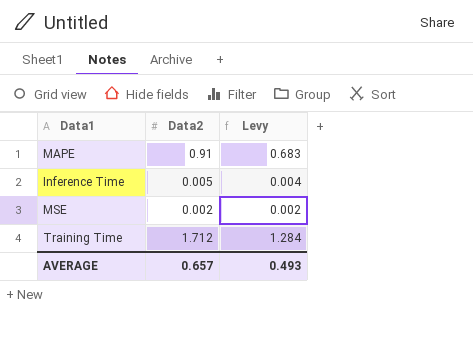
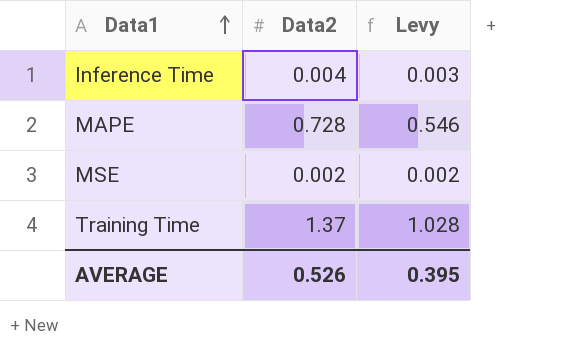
row order: none -> Data1 ascending
Inference Time | Data2: 0.005 -> 0.004
Inference Time | Levy: 0.004 -> 0.003
MAPE | Data2: 0.91 -> 0.728
MAPE | Levy: 0.683 -> 0.546
Training Time | Data2: 1.712 -> 1.37
Training Time | Levy: 1.284 -> 1.028
AVERAGE | Data2: 0.657 -> 0.526
AVERAGE | Levy: 0.493 -> 0.395

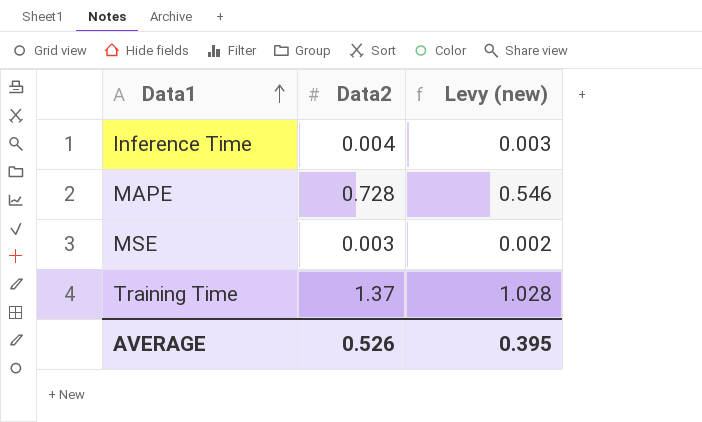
column name: Levy -> Levy (new)
MSE | Data2: 0.002 -> 0.003

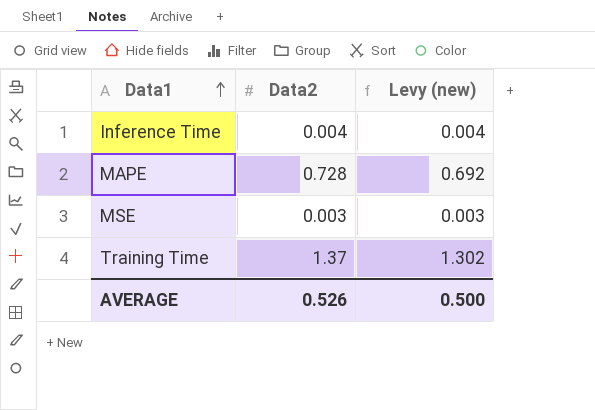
column Levy (new) | formula: [Data2] * 0.75 -> [Data2] * 0.95
AVERAGE | Levy (new): 0.395 -> 0.500

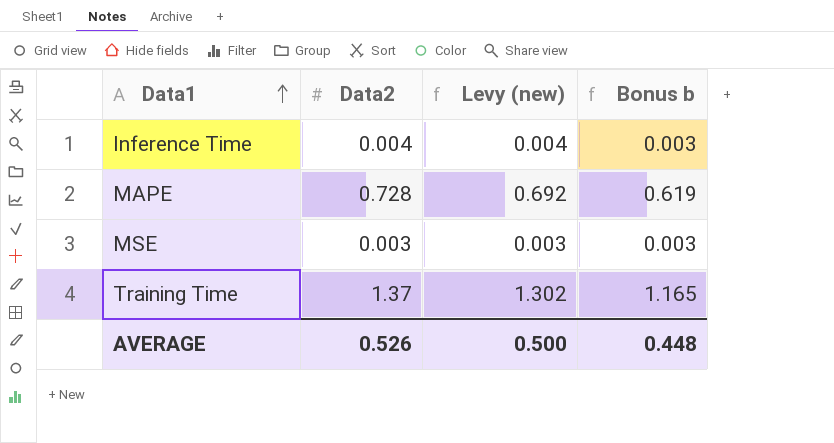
column Bonus b | formula: none -> [Data2] * 0.85

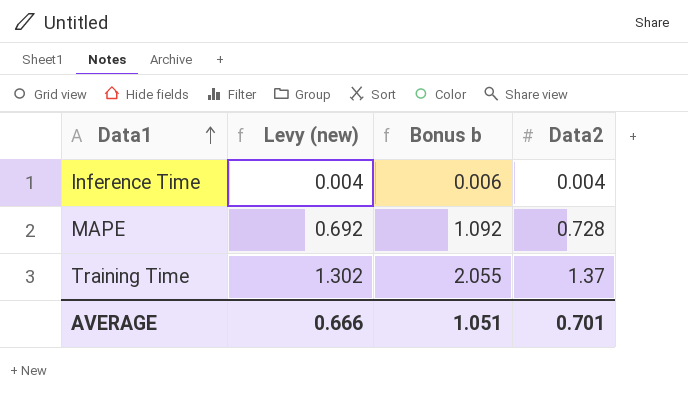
column Bonus b | formula: [Data2] * 0.85 -> [Data2] * 1.5
column Data2 | position: 2 -> 4
row MSE: 0.003 | 0.003 | 0.003 -> none
AVERAGE | Levy (new): 0.500 -> 0.666
AVERAGE | Bonus b: 0.448 -> 1.051
AVERAGE | Data2: 0.526 -> 0.701

